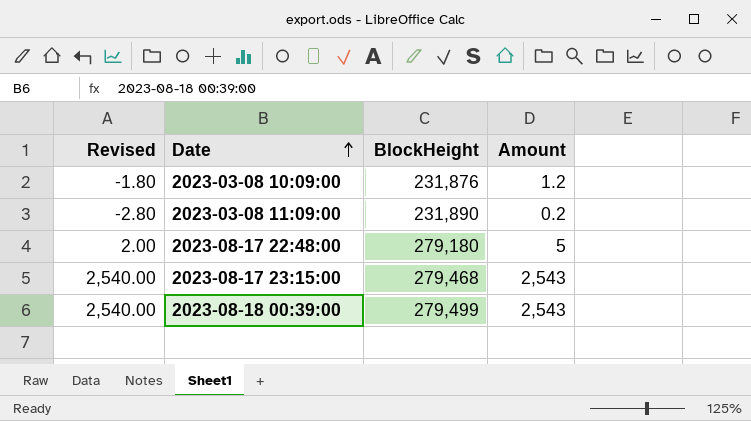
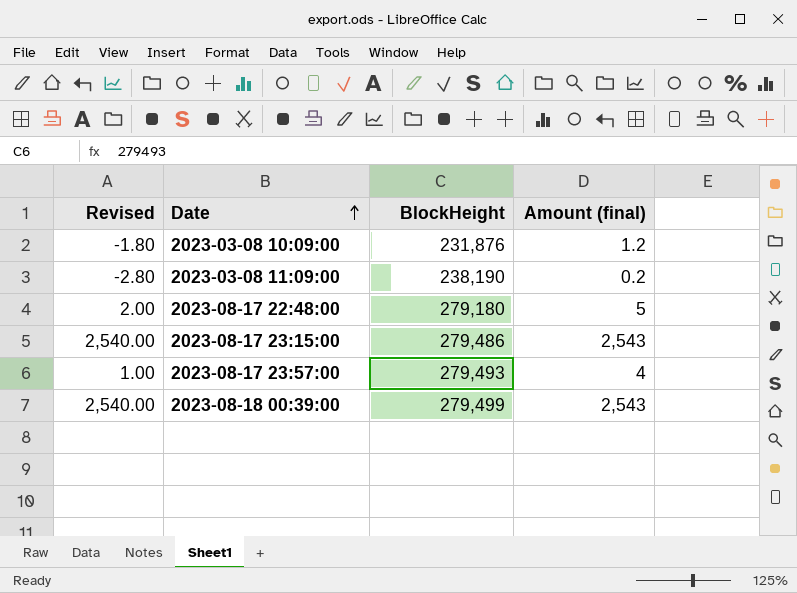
column name: Amount -> Amount (final)
2023-03-08 11:09:00 | BlockHeight: 231,890 -> 238,190
2023-08-17 23:15:00 | BlockHeight: 279,468 -> 279,486
row 2023-08-17 23:57:00: none -> 1.00 | 279,493 | 4

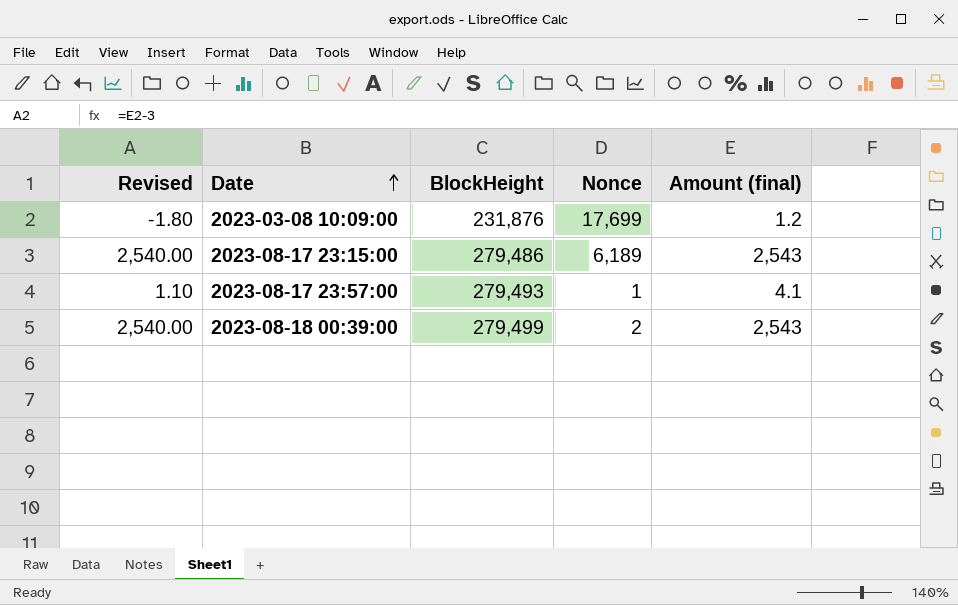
column Nonce | position: none -> 4
row 2023-03-08 11:09:00: -2.80 | 238,190 | 0.2 -> none
row 2023-08-17 22:48:00: 2.00 | 279,180 | 5 -> none
2023-08-17 23:57:00 | Revised: 1.00 -> 1.10
2023-08-17 23:57:00 | Amount (final): 4 -> 4.1

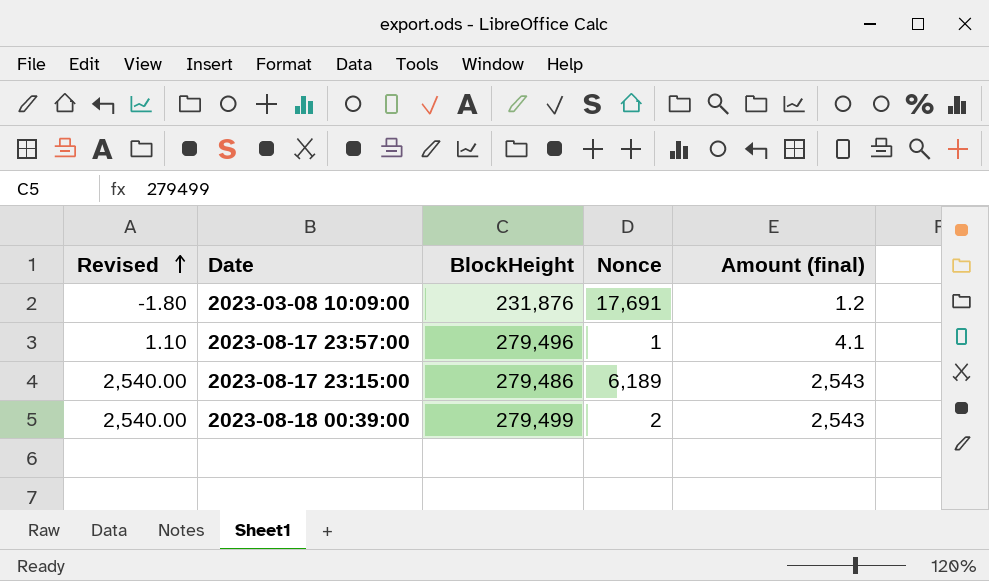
row order: Date ascending -> Revised ascending
2023-03-08 10:09:00 | Nonce: 17,699 -> 17,691
2023-08-17 23:57:00 | BlockHeight: 279,493 -> 279,496

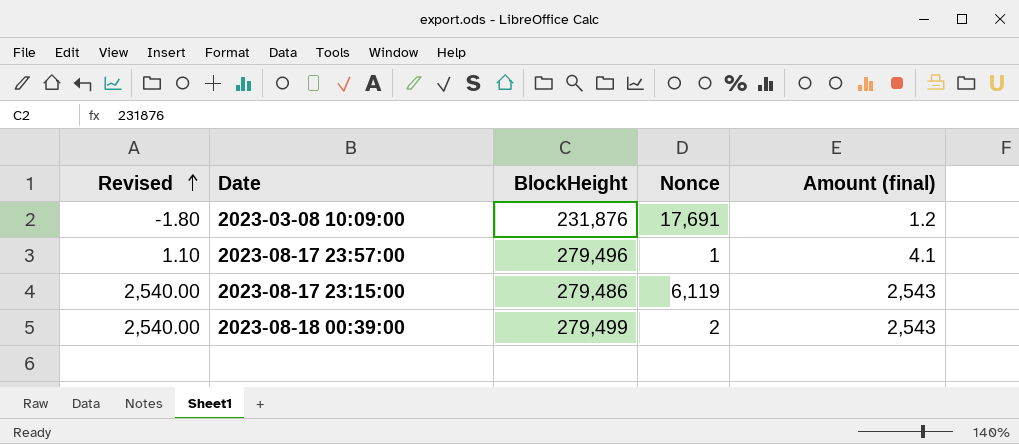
2023-08-17 23:15:00 | Nonce: 6,189 -> 6,119

